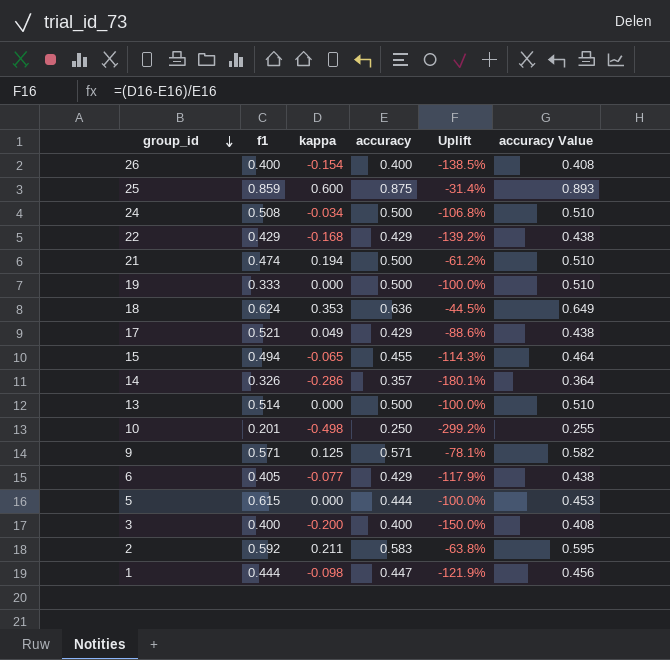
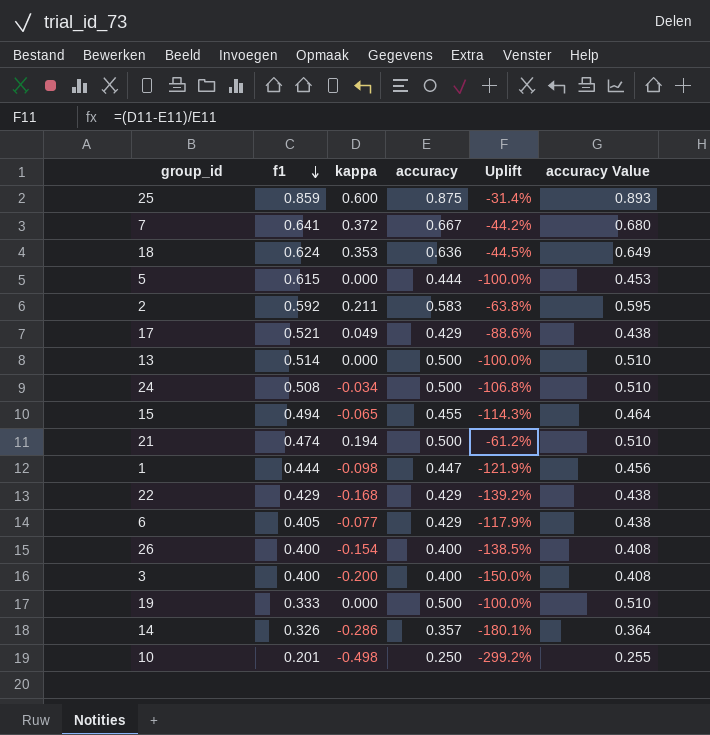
row order: group_id descending -> f1 descending
row 9: 0.571 | 0.125 | 0.571 | -78.1% | 0.582 -> none
row 7: none -> 0.641 | 0.372 | 0.667 | -44.2% | 0.680

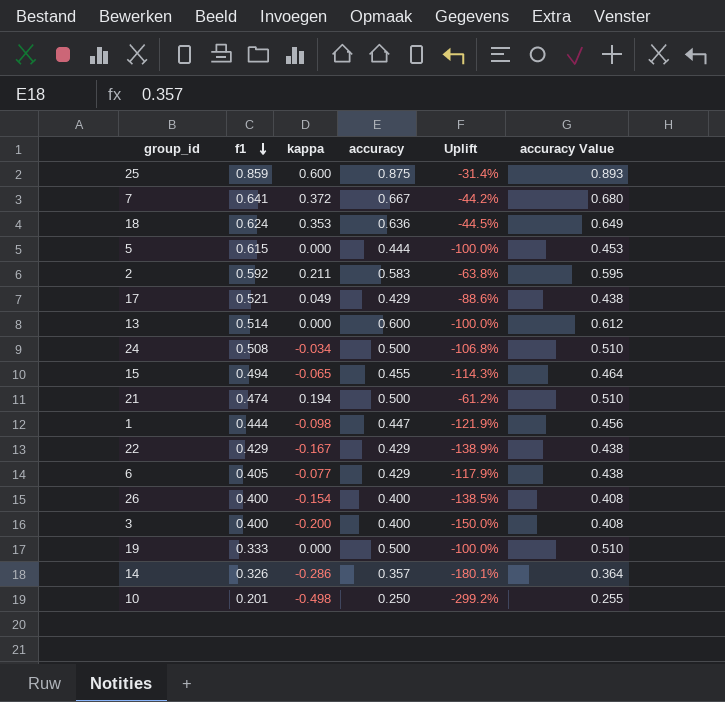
13 | accuracy: 0.500 -> 0.600
13 | accuracy Value: 0.510 -> 0.612
22 | kappa: -0.168 -> -0.167
22 | Uplift: -139.2% -> -138.9%

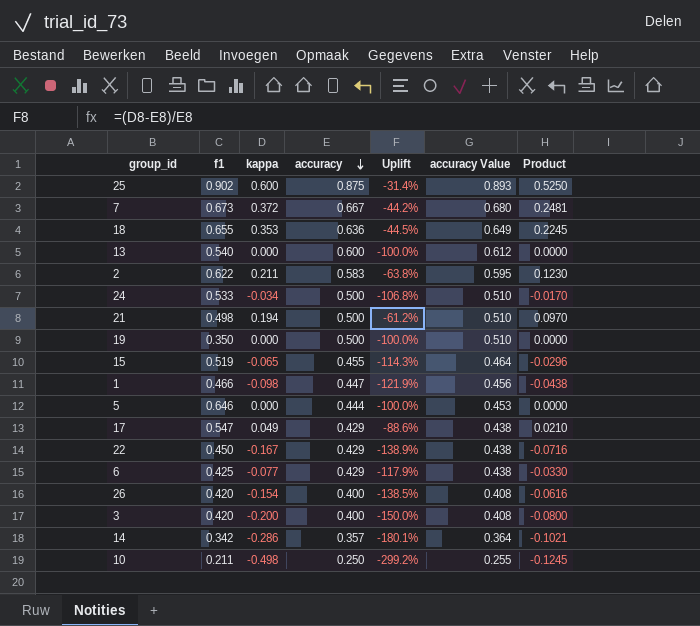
row order: f1 descending -> accuracy descending
column Product | formula: none -> [kappa] * [accuracy]
25 | f1: 0.859 -> 0.902
7 | f1: 0.641 -> 0.673
18 | f1: 0.624 -> 0.655
13 | f1: 0.514 -> 0.540
2 | f1: 0.592 -> 0.622
24 | f1: 0.508 -> 0.533
21 | f1: 0.474 -> 0.498
19 | f1: 0.333 -> 0.350
15 | f1: 0.494 -> 0.519
1 | f1: 0.444 -> 0.466
5 | f1: 0.615 -> 0.646
17 | f1: 0.521 -> 0.547
22 | f1: 0.429 -> 0.450
6 | f1: 0.405 -> 0.425
26 | f1: 0.400 -> 0.420
3 | f1: 0.400 -> 0.420
14 | f1: 0.326 -> 0.342
10 | f1: 0.201 -> 0.211

